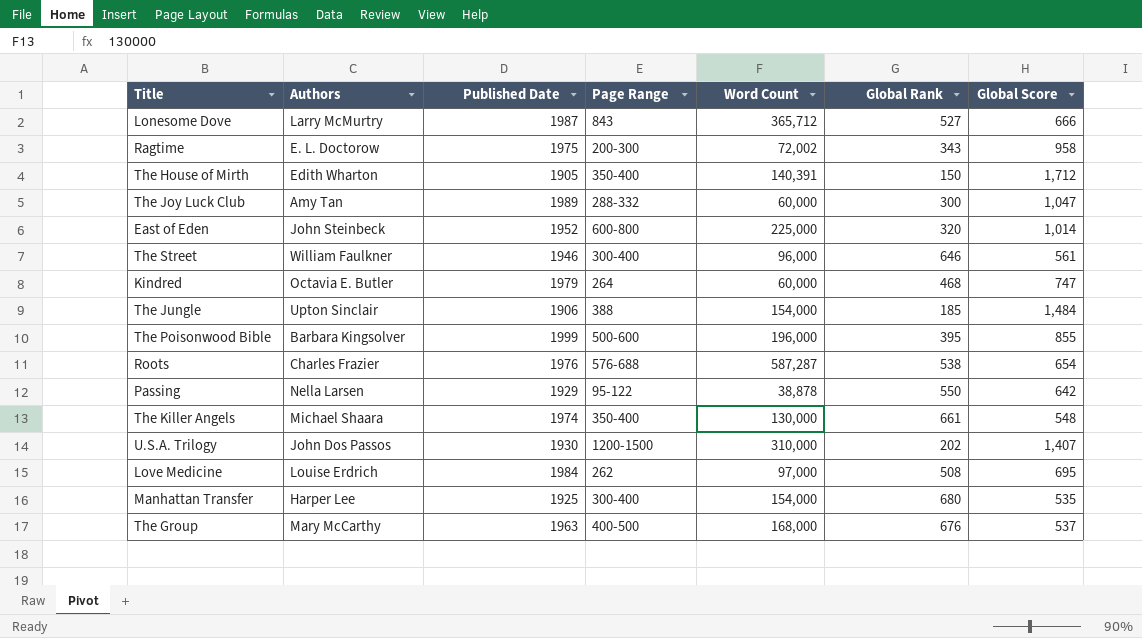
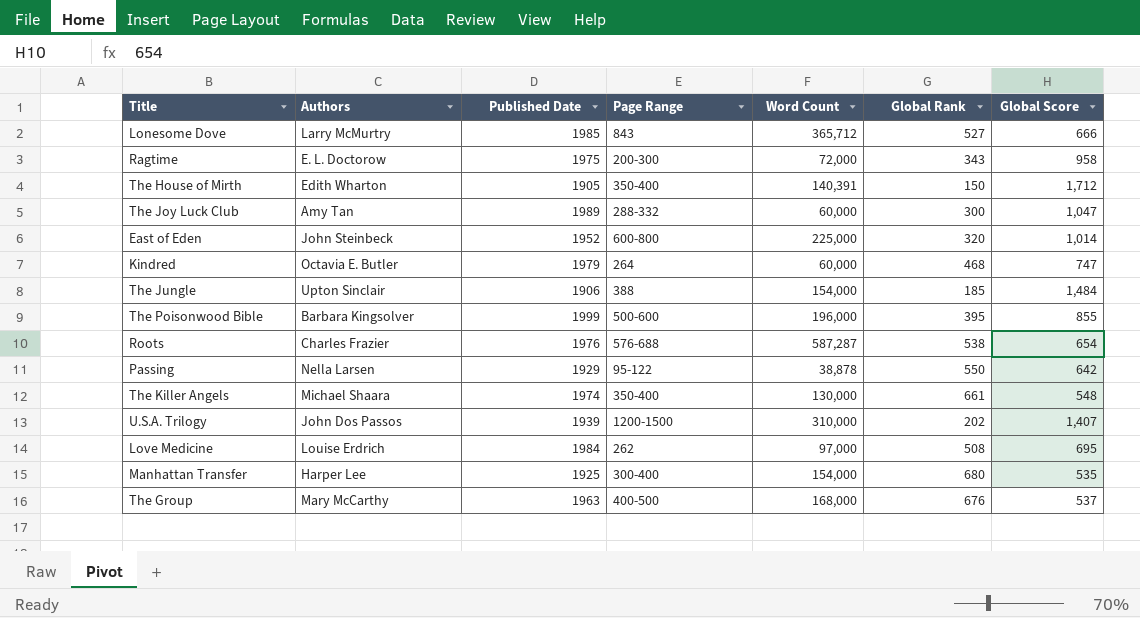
row The Street: William Faulkner | 1946 | 300-400 | 96,000 | 646 | 561 -> none
Lonesome Dove | Published Date: 1987 -> 1985
Ragtime | Word Count: 72,002 -> 72,000
U.S.A. Trilogy | Published Date: 1930 -> 1939

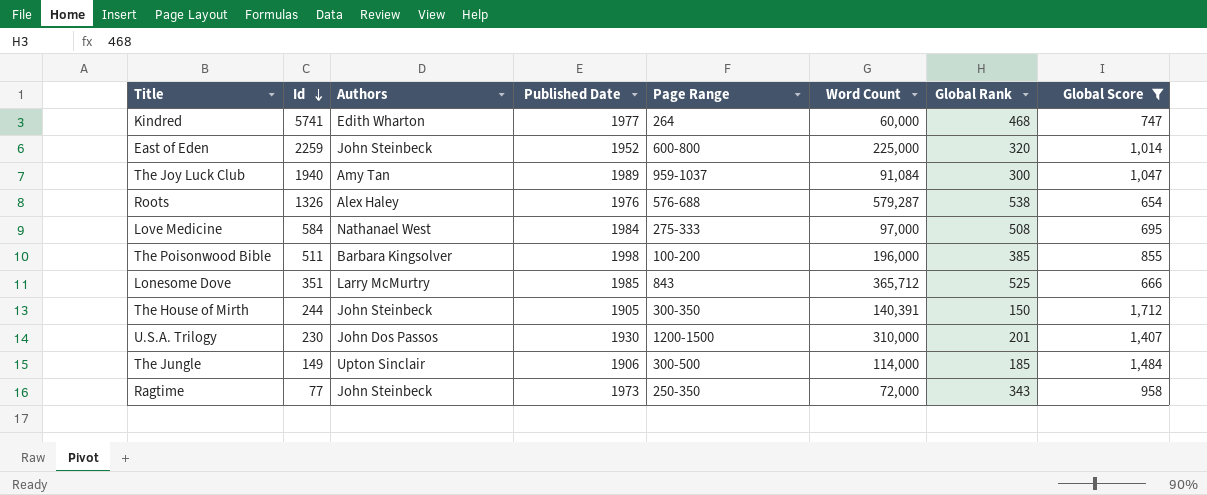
filter: none -> Global Score >= 654
row order: none -> Id descending
column Id | position: none -> 2
Kindred | Authors: Octavia E. Butler -> Edith Wharton
Kindred | Published Date: 1979 -> 1977
The Joy Luck Club | Page Range: 288-332 -> 959-1037
The Joy Luck Club | Word Count: 60,000 -> 91,084
Roots | Authors: Charles Frazier -> Alex Haley
Roots | Word Count: 587,287 -> 579,287
Love Medicine | Authors: Louise Erdrich -> Nathanael West
Love Medicine | Page Range: 262 -> 275-333
The Poisonwood Bible | Published Date: 1999 -> 1998
The Poisonwood Bible | Page Range: 500-600 -> 100-200
The Poisonwood Bible | Global Rank: 395 -> 385
Lonesome Dove | Global Rank: 527 -> 525
The House of Mirth | Authors: Edith Wharton -> John Steinbeck
The House of Mirth | Page Range: 350-400 -> 300-350
U.S.A. Trilogy | Published Date: 1939 -> 1930
U.S.A. Trilogy | Global Rank: 202 -> 201
The Jungle | Page Range: 388 -> 300-500
The Jungle | Word Count: 154,000 -> 114,000
Ragtime | Authors: E. L. Doctorow -> John Steinbeck
Ragtime | Published Date: 1975 -> 1973
Ragtime | Page Range: 200-300 -> 250-350

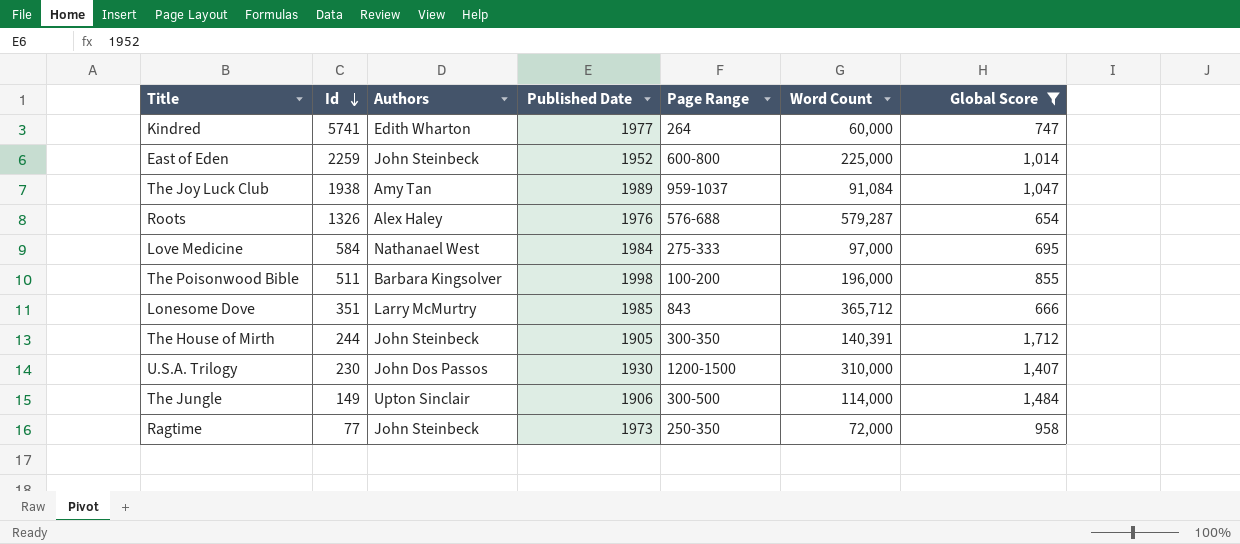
column Global Rank | position: 7 -> none
The Joy Luck Club | Id: 1940 -> 1938

